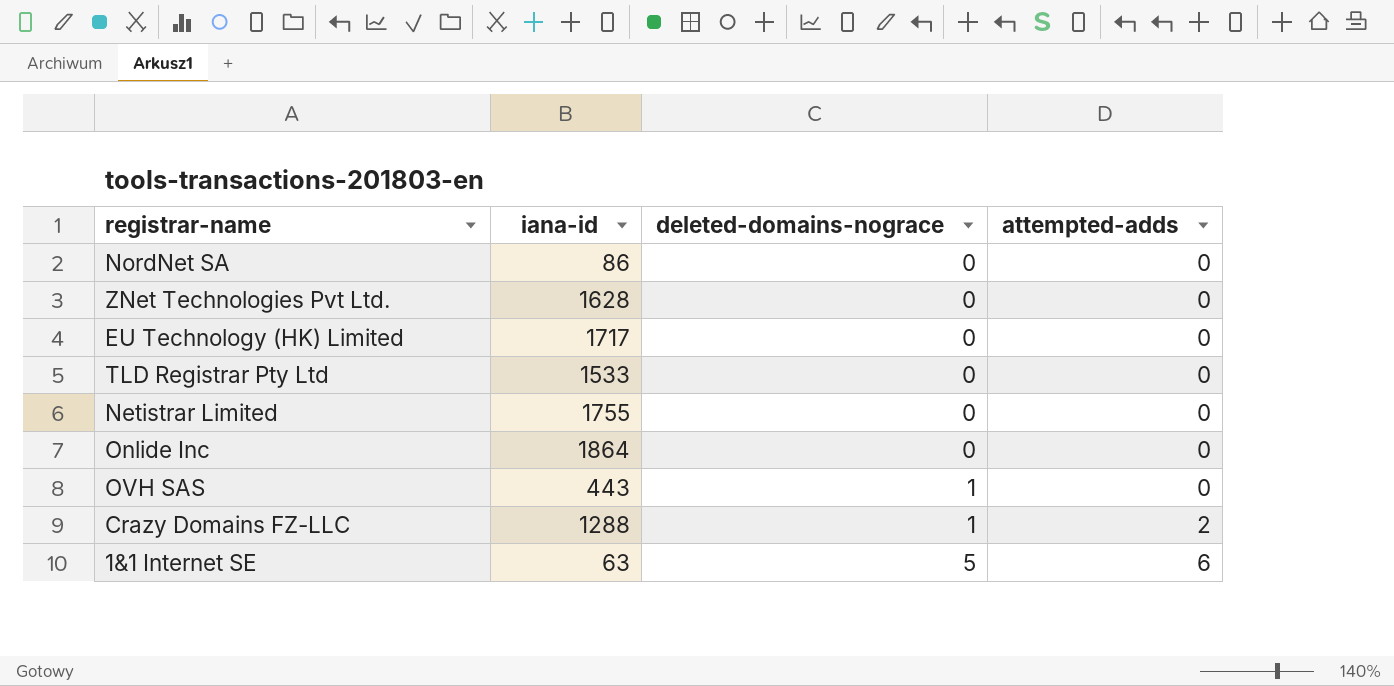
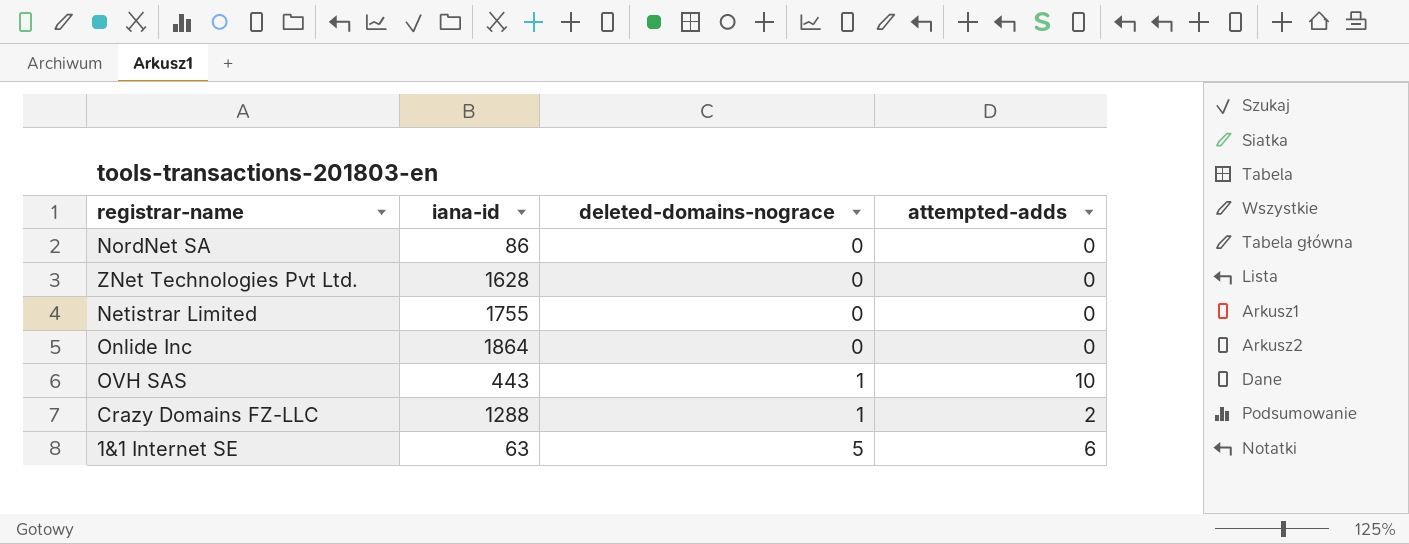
row EU Technology (HK) Limited: 1717 | 0 | 0 -> none
row TLD Registrar Pty Ltd: 1533 | 0 | 0 -> none
OVH SAS | attempted-adds: 0 -> 10

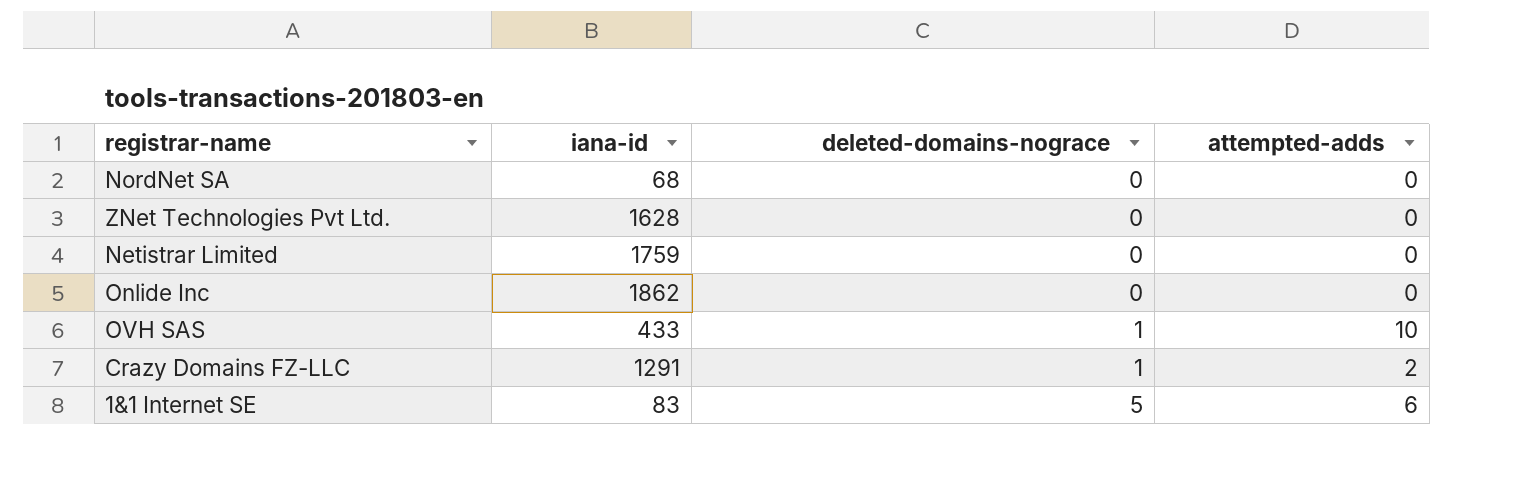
NordNet SA | iana-id: 86 -> 68
Netistrar Limited | iana-id: 1755 -> 1759
Onlide Inc | iana-id: 1864 -> 1862
OVH SAS | iana-id: 443 -> 433
Crazy Domains FZ-LLC | iana-id: 1288 -> 1291
1&1 Internet SE | iana-id: 63 -> 83

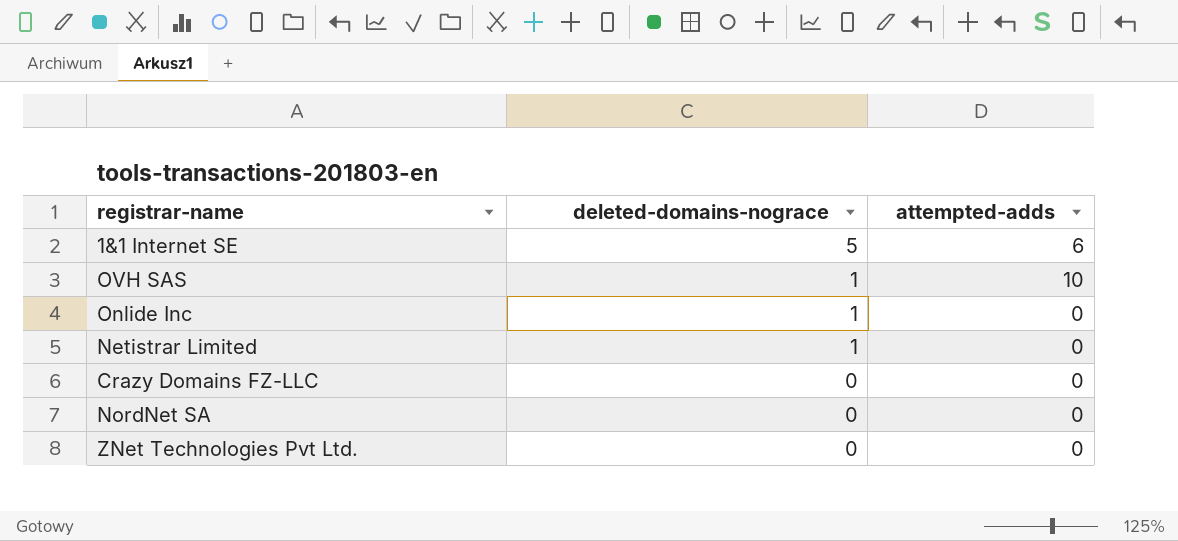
row order: deleted-domains-nograce ascending -> deleted-domains-nograce descending
column iana-id | position: 2 -> none
Onlide Inc | deleted-domains-nograce: 0 -> 1
Netistrar Limited | deleted-domains-nograce: 0 -> 1
Crazy Domains FZ-LLC | deleted-domains-nograce: 1 -> 0
Crazy Domains FZ-LLC | attempted-adds: 2 -> 0

